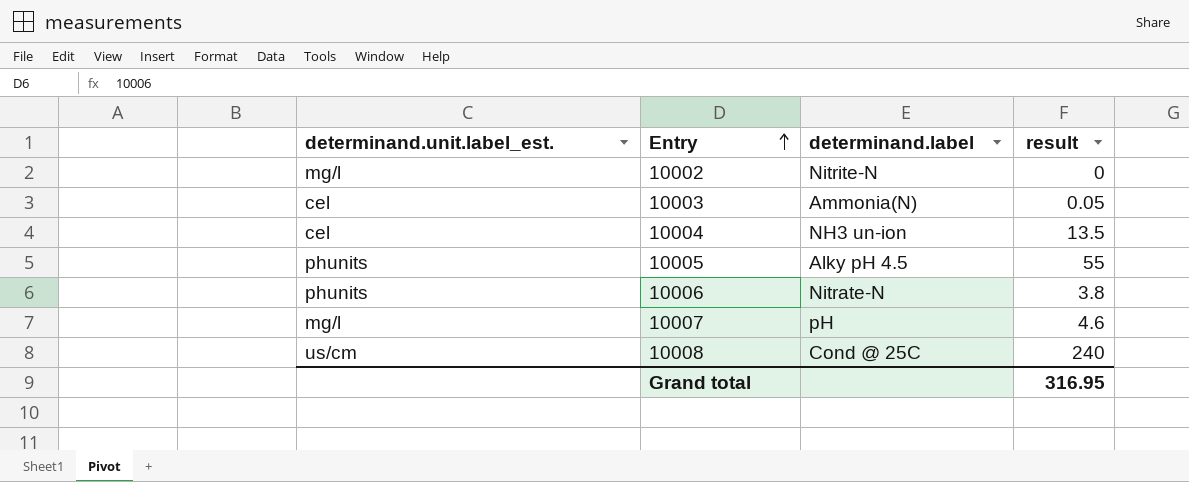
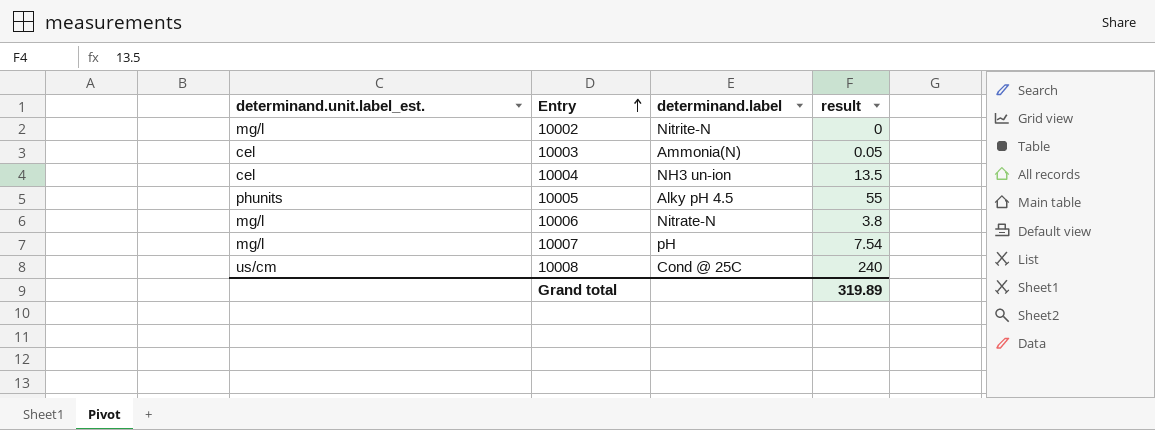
10006 | determinand.unit.label_est.: phunits -> mg/l
10007 | result: 4.6 -> 7.54
Grand total | result: 316.95 -> 319.89

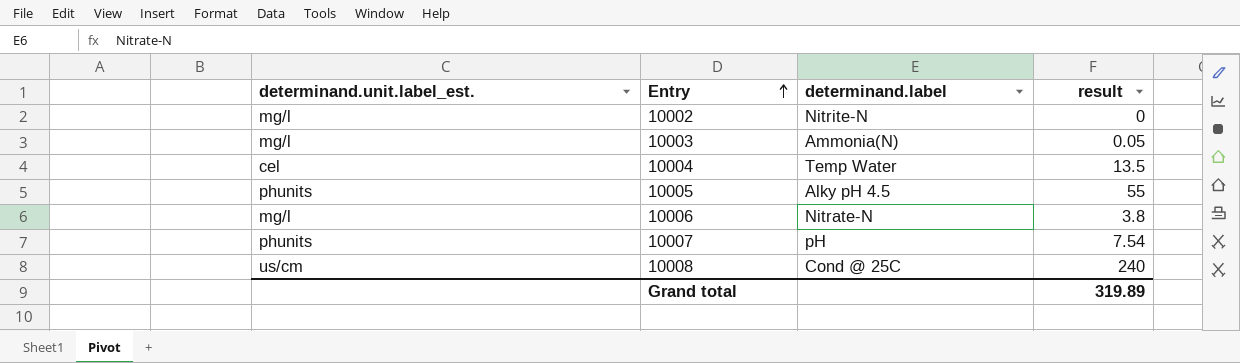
10003 | determinand.unit.label_est.: cel -> mg/l
10004 | determinand.label: NH3 un-ion -> Temp Water
10007 | determinand.unit.label_est.: mg/l -> phunits

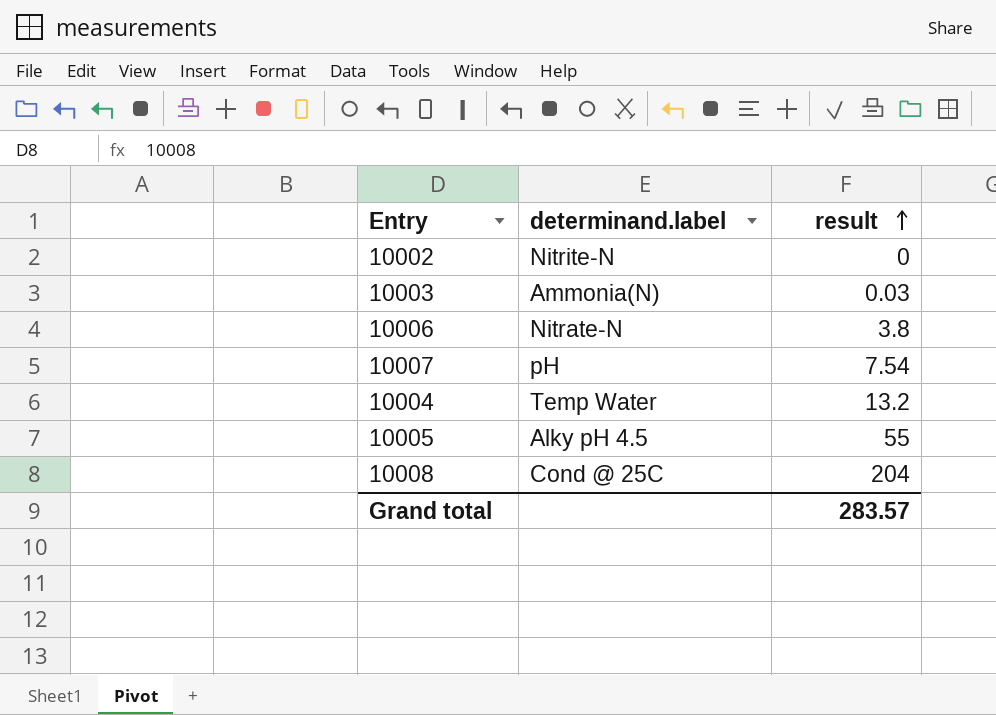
row order: Entry ascending -> result ascending
column determinand.unit.label_est. | position: 1 -> none
10003 | result: 0.05 -> 0.03
10004 | result: 13.5 -> 13.2
10008 | result: 240 -> 204
Grand total | result: 319.89 -> 283.57

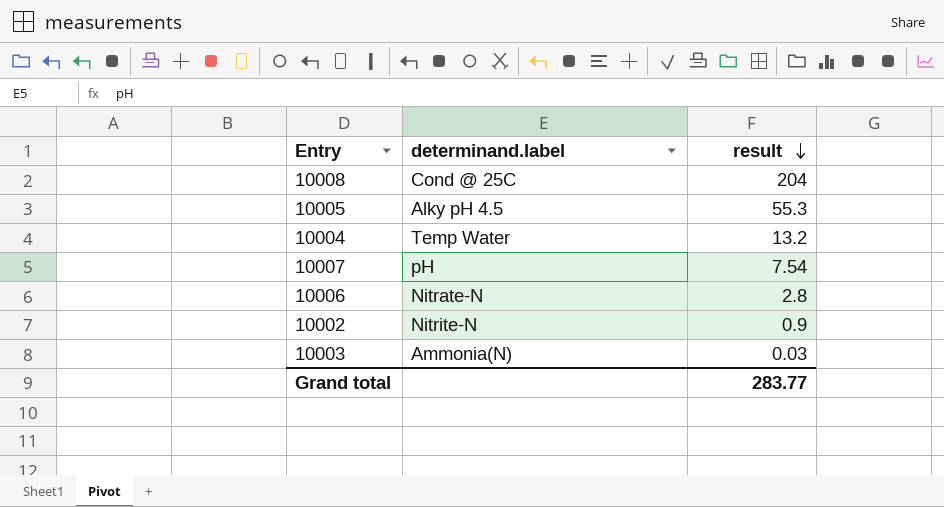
row order: result ascending -> result descending
10005 | result: 55 -> 55.3
10006 | result: 3.8 -> 2.8
10002 | result: 0 -> 0.9
Grand total | result: 283.57 -> 283.77

